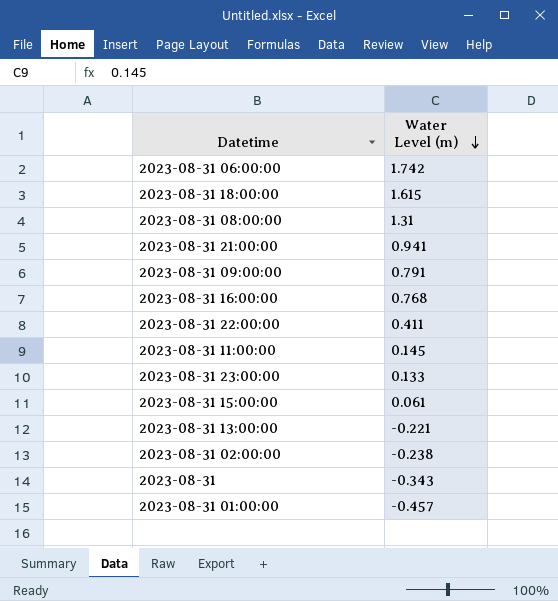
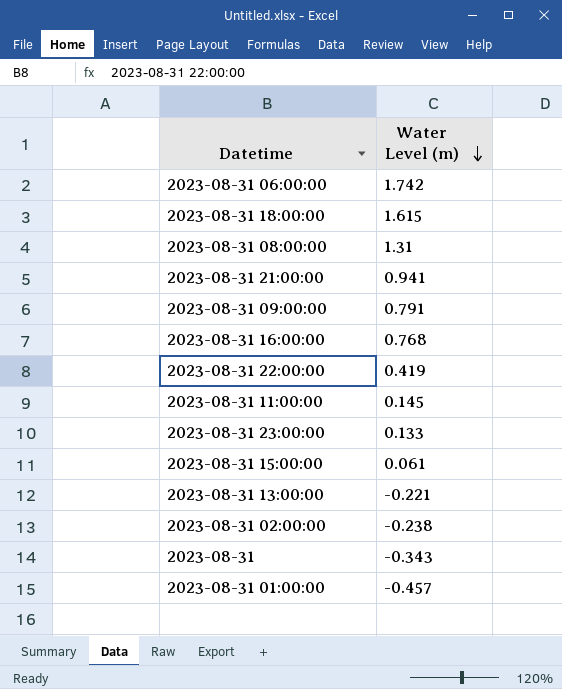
2023-08-31 22:00:00 | Water Level (m): 0.411 -> 0.419

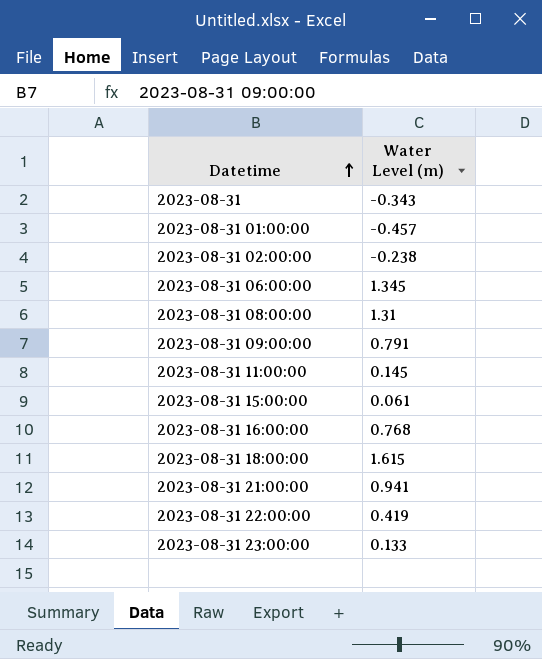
row order: Water Level (m) descending -> Datetime ascending
row 2023-08-31 13:00:00: -0.221 -> none
2023-08-31 06:00:00 | Water Level (m): 1.742 -> 1.345

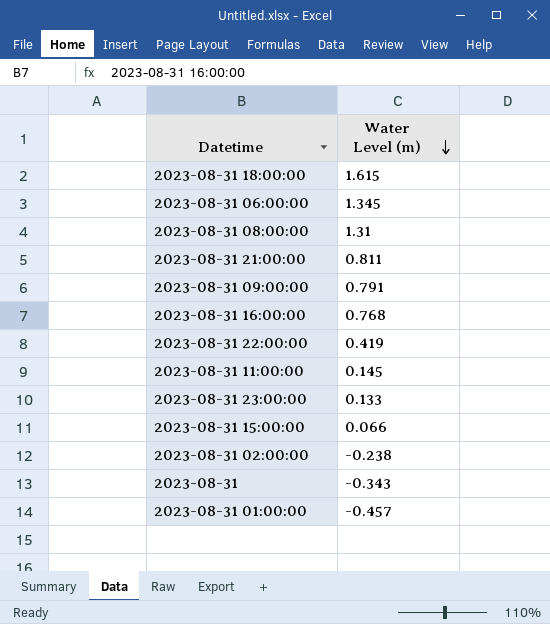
row order: Datetime ascending -> Water Level (m) descending
2023-08-31 21:00:00 | Water Level (m): 0.941 -> 0.811
2023-08-31 15:00:00 | Water Level (m): 0.061 -> 0.066

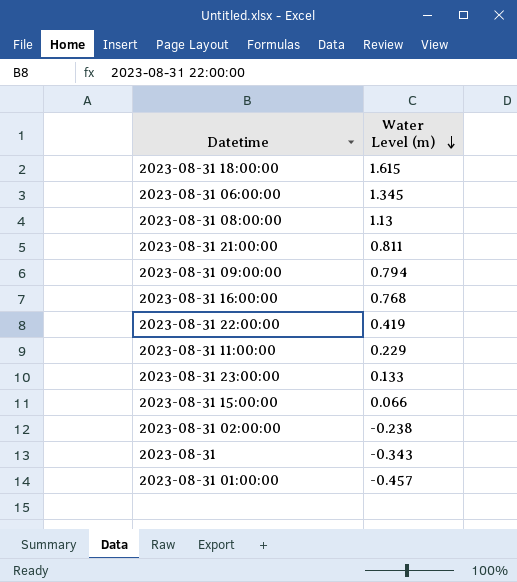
2023-08-31 08:00:00 | Water Level (m): 1.31 -> 1.13
2023-08-31 09:00:00 | Water Level (m): 0.791 -> 0.794
2023-08-31 11:00:00 | Water Level (m): 0.145 -> 0.229

